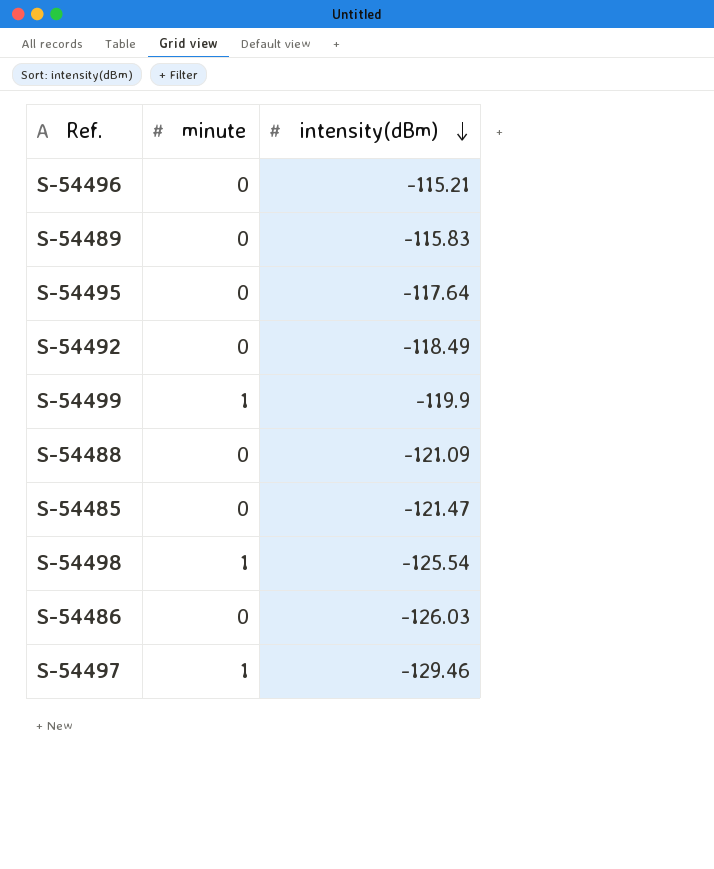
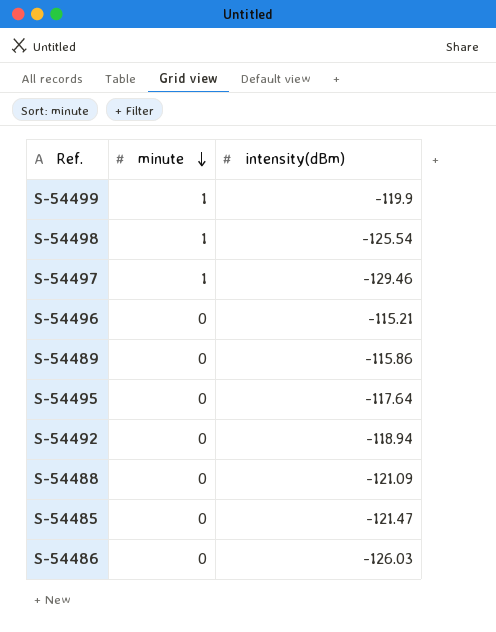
row order: intensity(dBm) descending -> minute descending
S-54489 | intensity(dBm): -115.83 -> -115.86
S-54492 | intensity(dBm): -118.49 -> -118.94

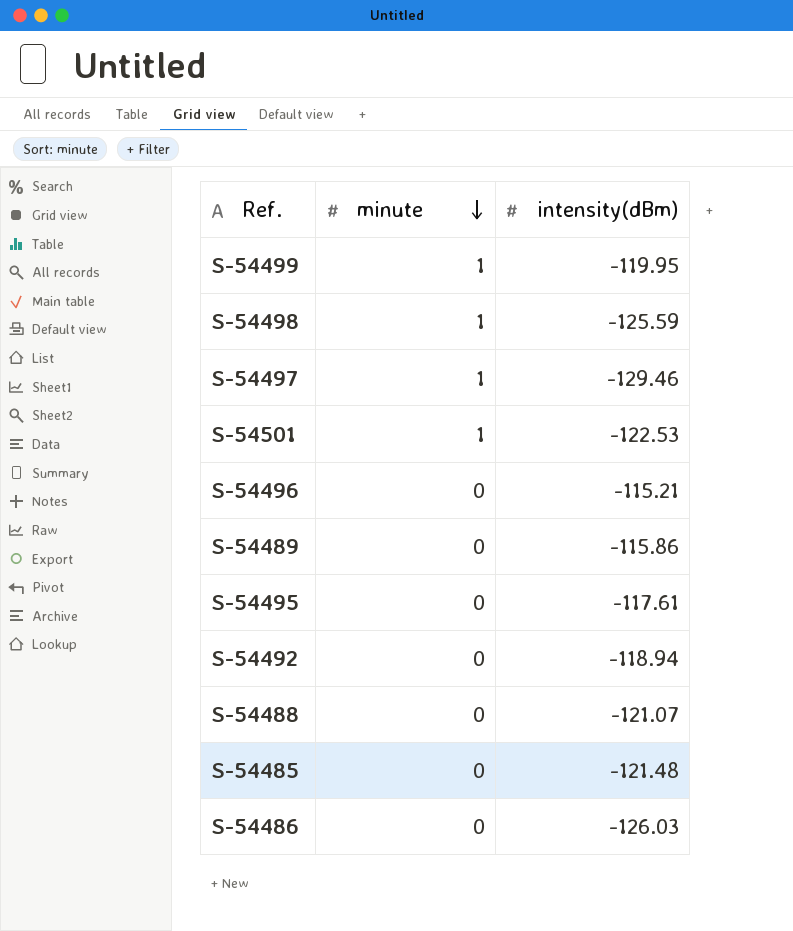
S-54499 | intensity(dBm): -119.9 -> -119.95
S-54498 | intensity(dBm): -125.54 -> -125.59
row S-54501: none -> 1 | -122.53
S-54495 | intensity(dBm): -117.64 -> -117.61
S-54488 | intensity(dBm): -121.09 -> -121.07
S-54485 | intensity(dBm): -121.47 -> -121.48

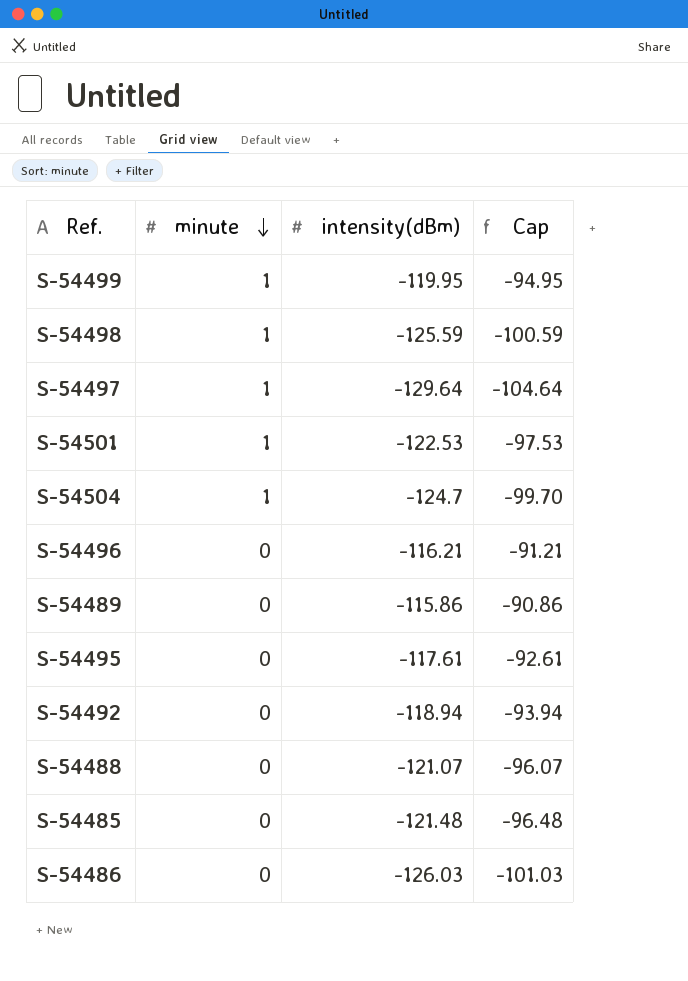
column Cap | formula: none -> [intensity(dBm)] + 25
S-54497 | intensity(dBm): -129.46 -> -129.64
row S-54504: none -> 1 | -124.7 | -99.70
S-54496 | intensity(dBm): -115.21 -> -116.21

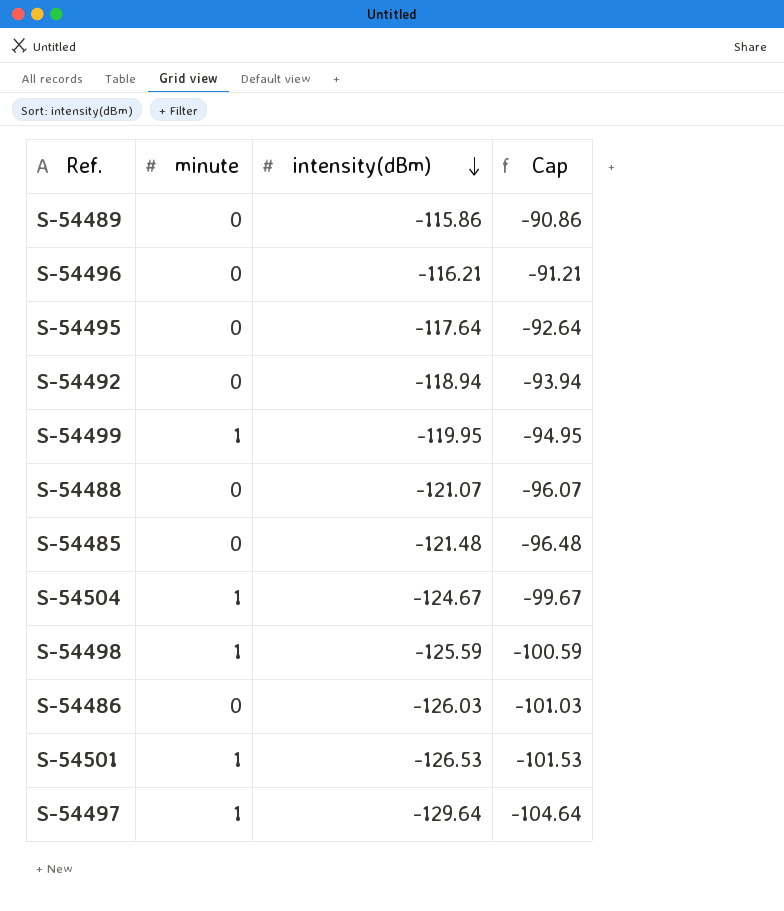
row order: minute descending -> intensity(dBm) descending
S-54495 | intensity(dBm): -117.61 -> -117.64
S-54495 | Cap: -92.61 -> -92.64
S-54504 | intensity(dBm): -124.7 -> -124.67
S-54504 | Cap: -99.70 -> -99.67
S-54501 | intensity(dBm): -122.53 -> -126.53
S-54501 | Cap: -97.53 -> -101.53

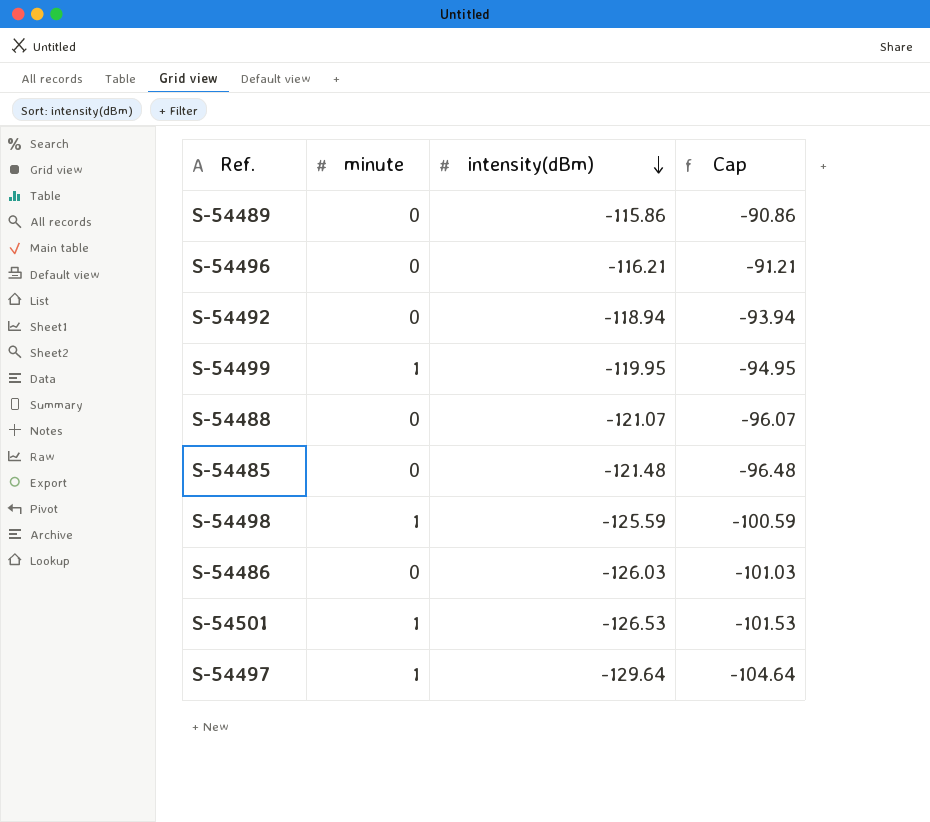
row S-54495: 0 | -117.64 | -92.64 -> none
row S-54504: 1 | -124.67 | -99.67 -> none

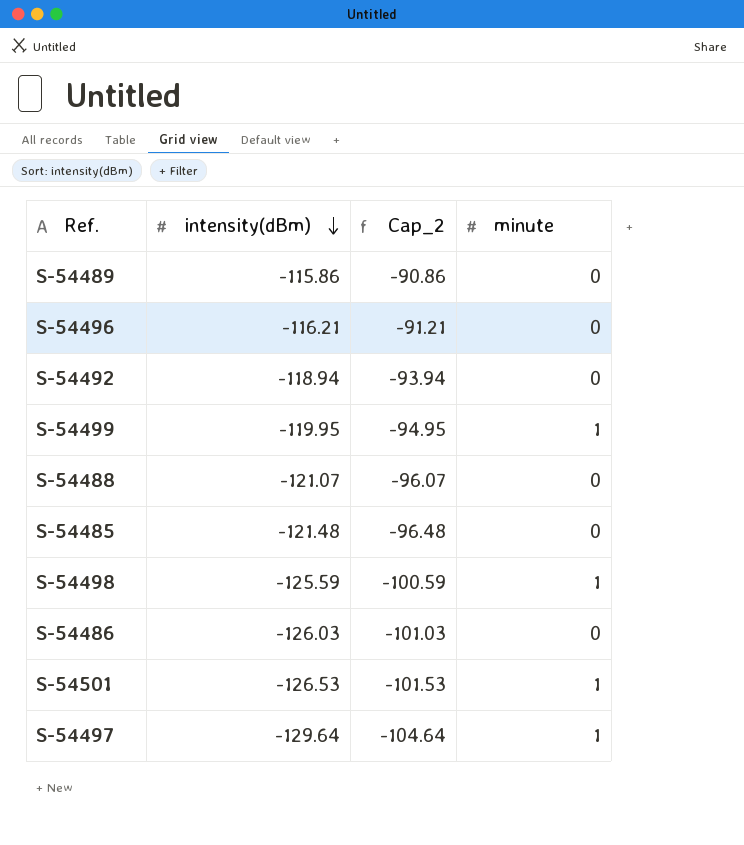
column name: Cap -> Cap_2
column minute | position: 2 -> 4

